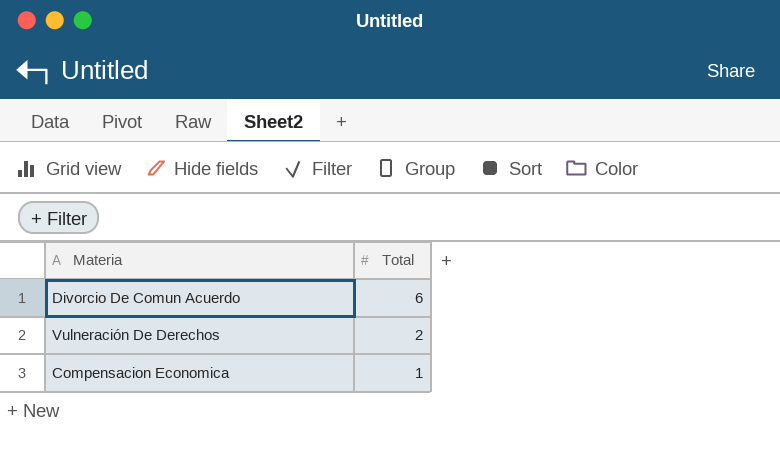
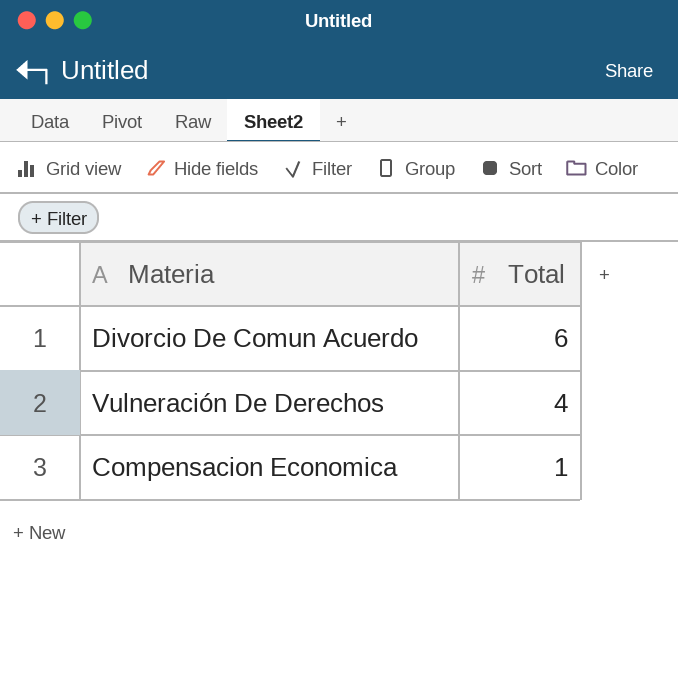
Vulneración De Derechos | Total: 2 -> 4

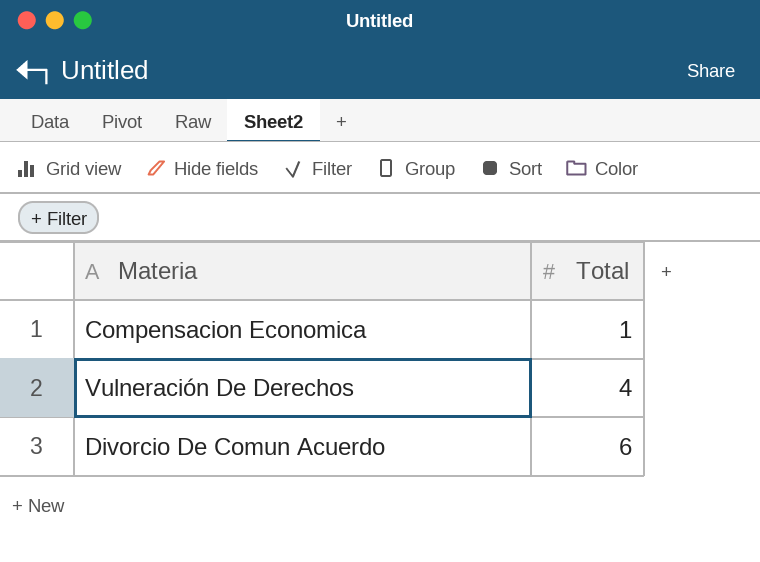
row order: Total descending -> Total ascending

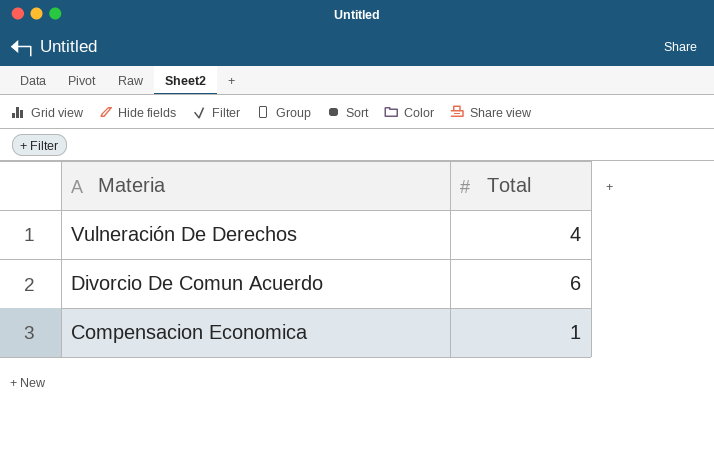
row order: Total ascending -> Materia descending

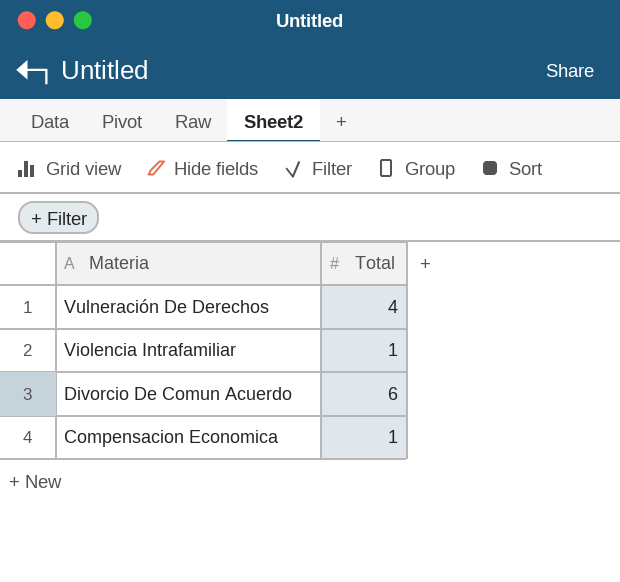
row Violencia Intrafamiliar: none -> 1

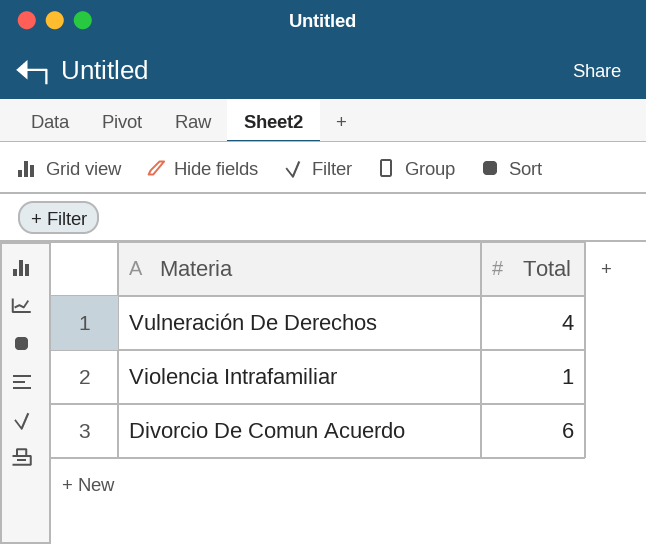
row Compensacion Economica: 1 -> none

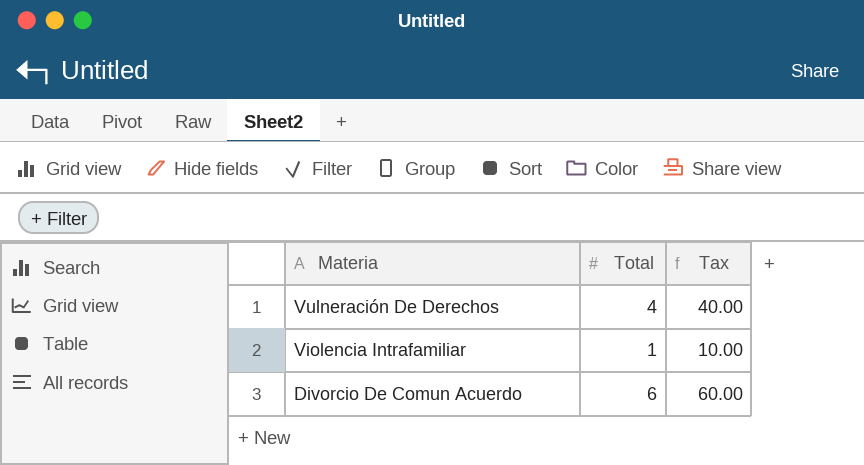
column Tax | formula: none -> [Total] * 10

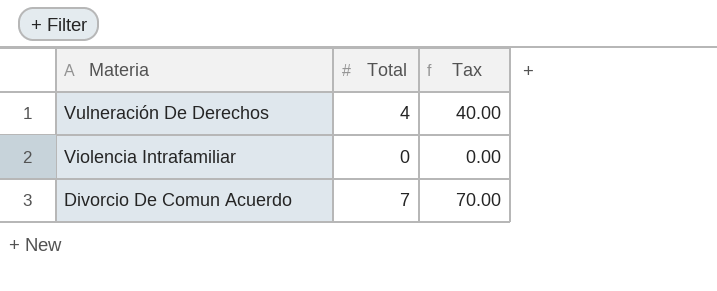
Violencia Intrafamiliar | Total: 1 -> 0
Violencia Intrafamiliar | Tax: 10.00 -> 0.00
Divorcio De Comun Acuerdo | Total: 6 -> 7
Divorcio De Comun Acuerdo | Tax: 60.00 -> 70.00

